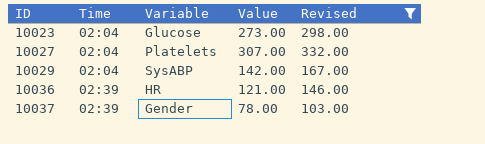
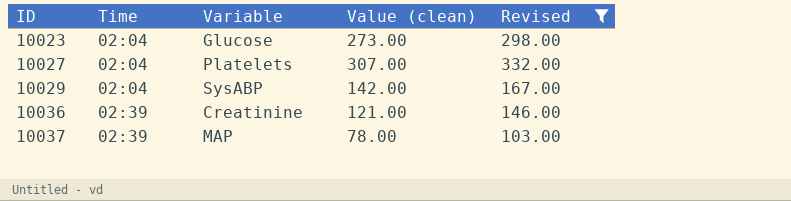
column name: Value -> Value (clean)
10036 | Variable: HR -> Creatinine
10037 | Variable: Gender -> MAP

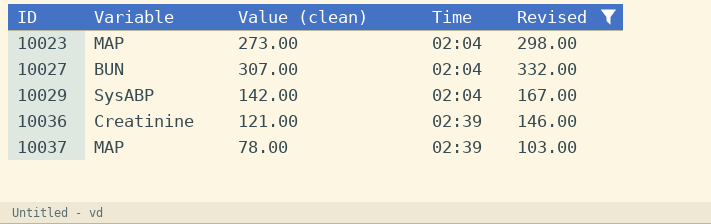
column Time | position: 2 -> 4
10023 | Variable: Glucose -> MAP
10027 | Variable: Platelets -> BUN

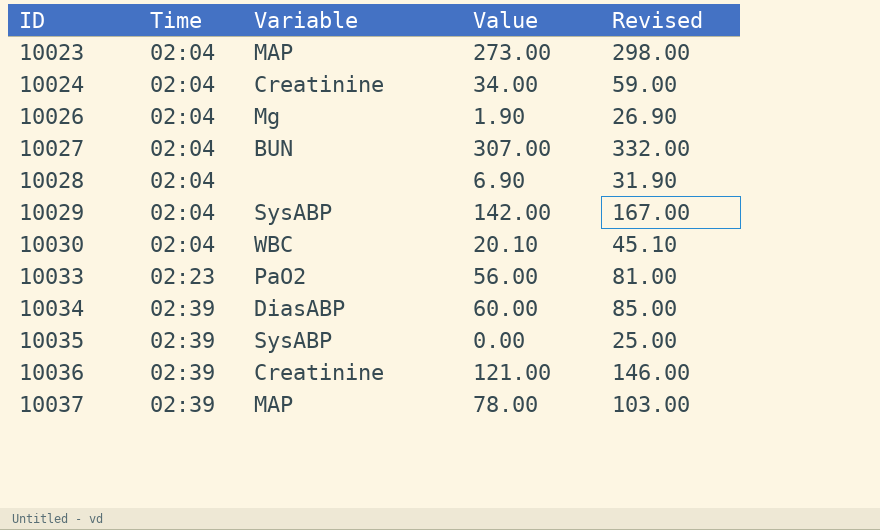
filter: Revised >= 103.00 -> none
column Time | position: 4 -> 2
column name: Value (clean) -> Value

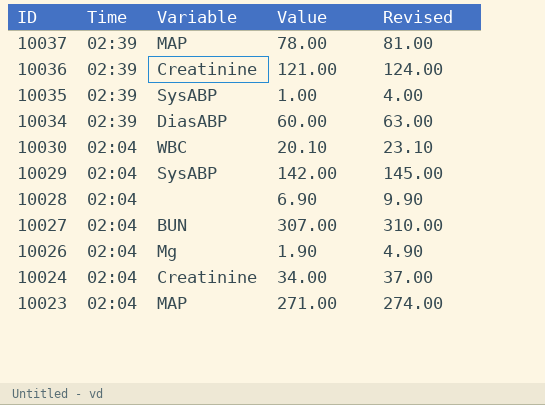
row order: ID ascending -> ID descending
column Revised | formula: [Value] + 25 -> [Value] + 3
row 10033: 02:23 | PaO2 | 56.00 | 81.00 -> none
10035 | Value: 0.00 -> 1.00
10023 | Value: 273.00 -> 271.00

